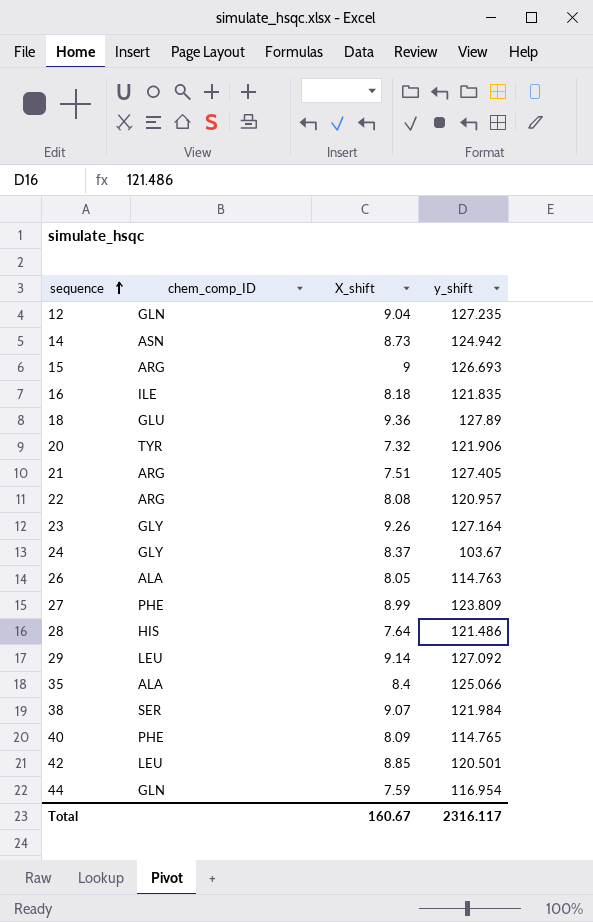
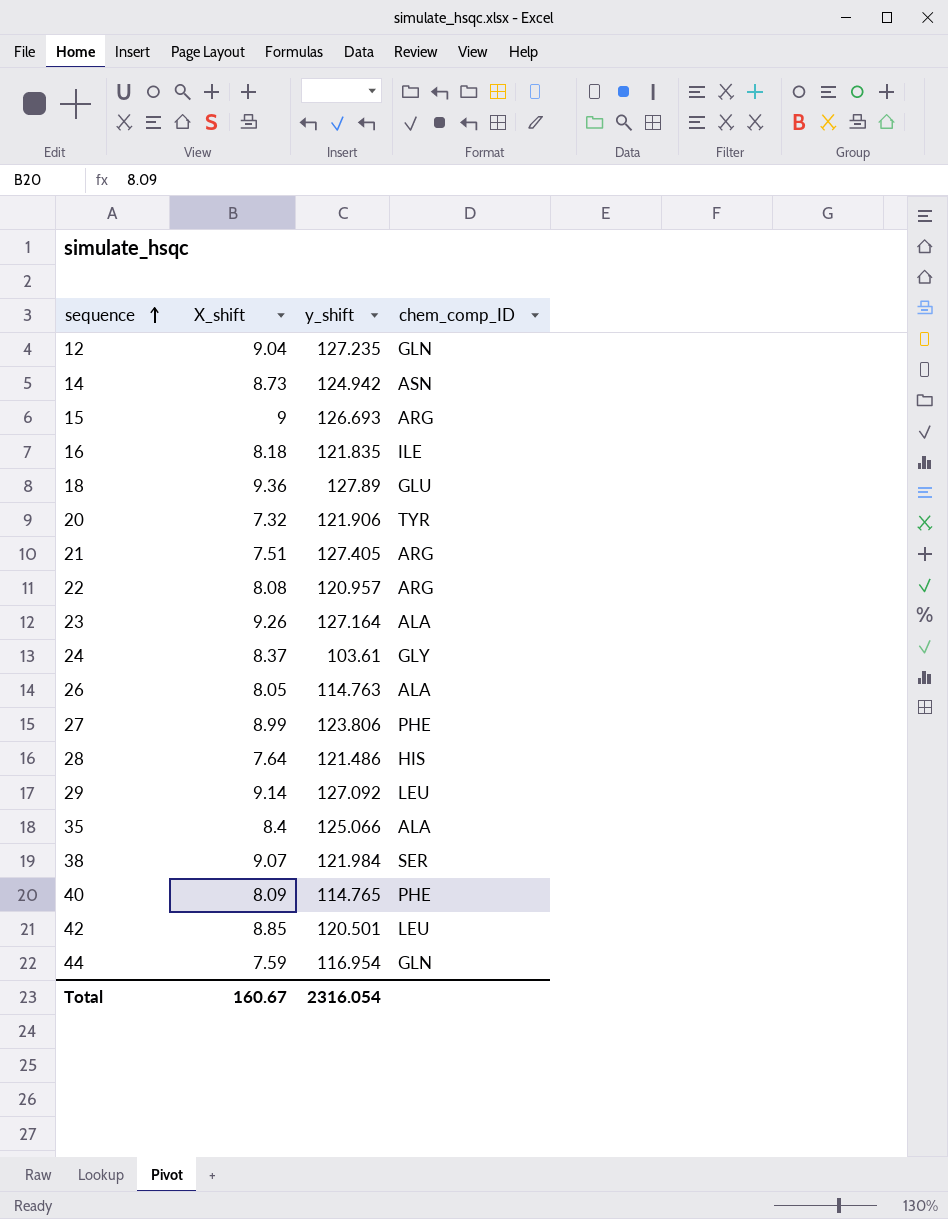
column chem_comp_ID | position: 2 -> 4
23 | chem_comp_ID: GLY -> ALA
24 | y_shift: 103.67 -> 103.61
27 | y_shift: 123.809 -> 123.806
Total | y_shift: 2316.117 -> 2316.054

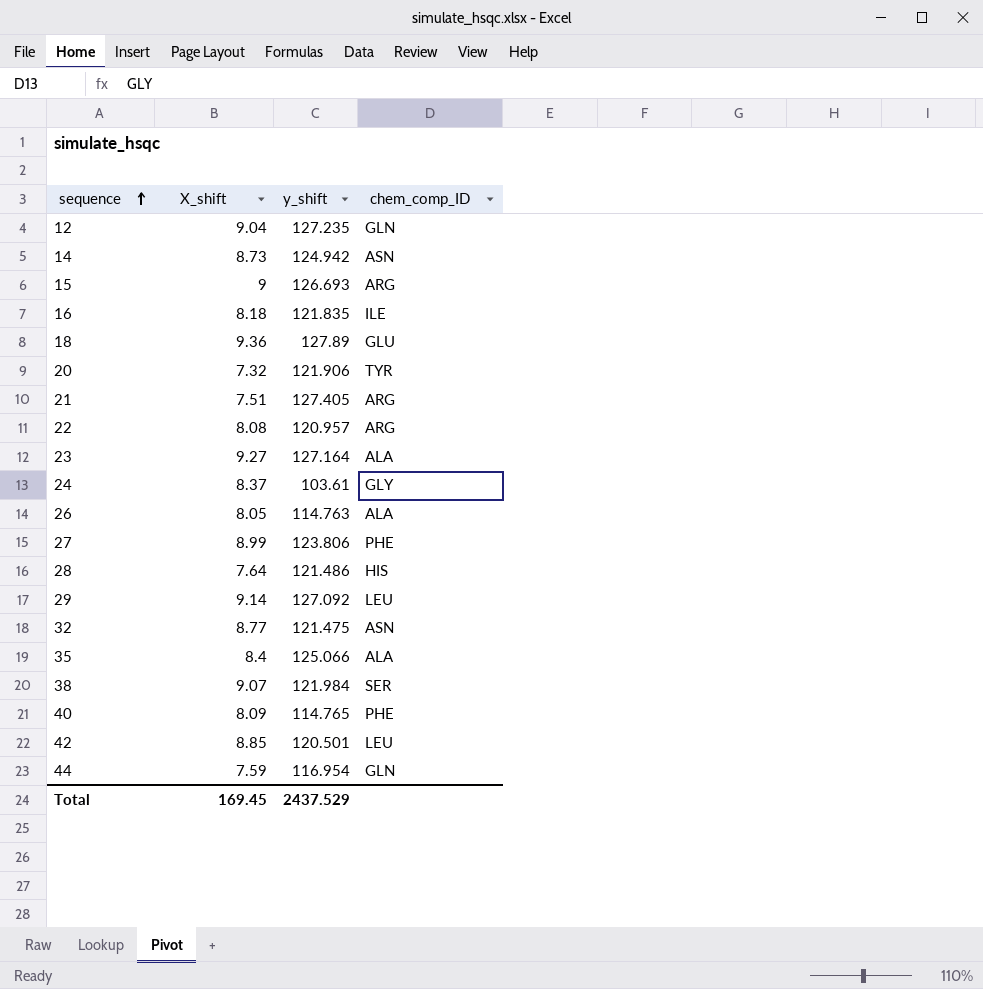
23 | X_shift: 9.26 -> 9.27
row 32: none -> 8.77 | 121.475 | ASN
Total | X_shift: 160.67 -> 169.45
Total | y_shift: 2316.054 -> 2437.529

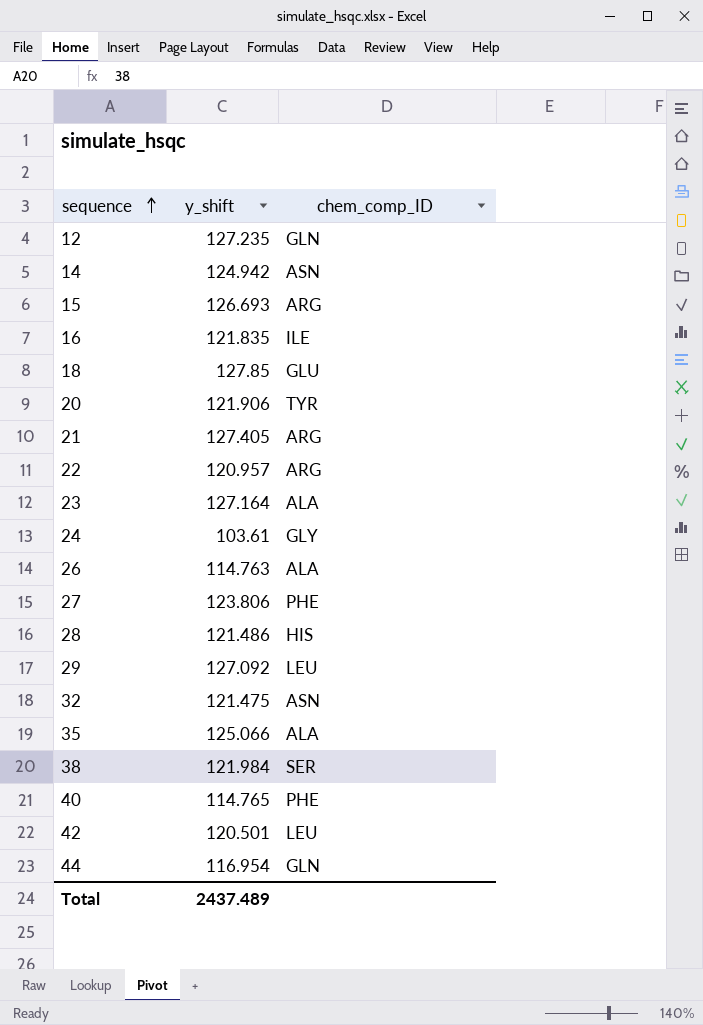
column X_shift | position: 2 -> none
18 | y_shift: 127.89 -> 127.85
Total | y_shift: 2437.529 -> 2437.489

